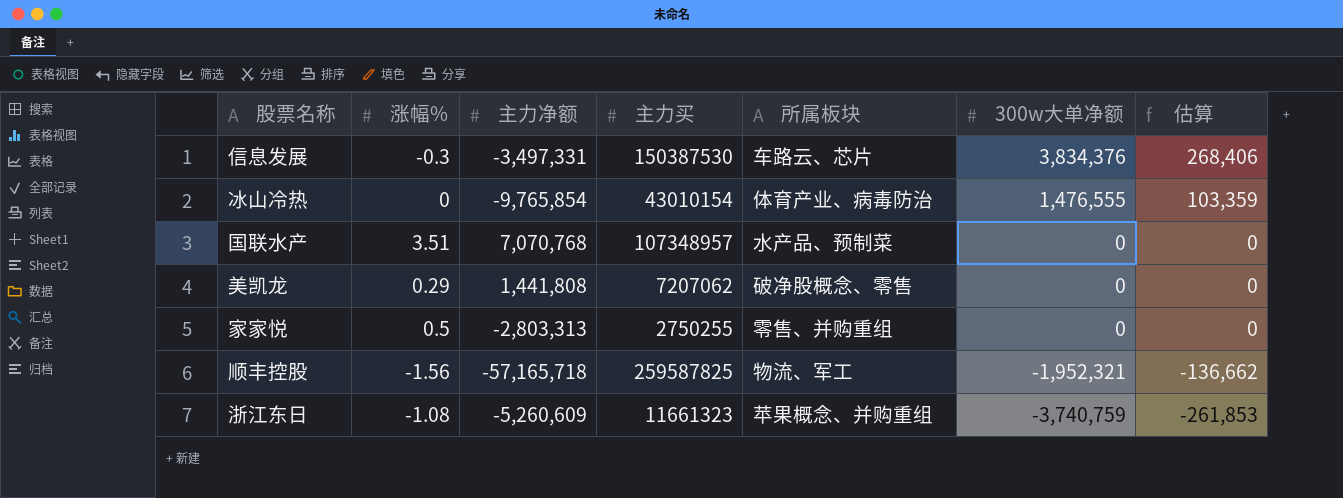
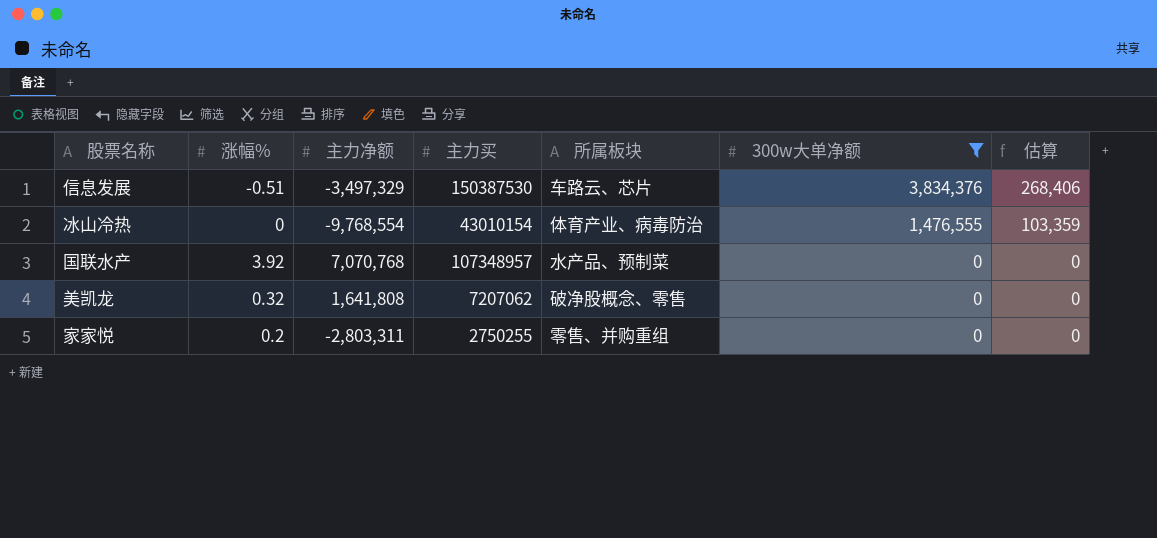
filter: none -> 300w大单净额 >= 0
信息发展 | 涨幅%: -0.3 -> -0.51
信息发展 | 主力净额: -3,497,331 -> -3,497,329
冰山冷热 | 主力净额: -9,765,854 -> -9,768,554
国联水产 | 涨幅%: 3.51 -> 3.92
美凯龙 | 涨幅%: 0.29 -> 0.32
美凯龙 | 主力净额: 1,441,808 -> 1,641,808
家家悦 | 涨幅%: 0.5 -> 0.2
家家悦 | 主力净额: -2,803,313 -> -2,803,311

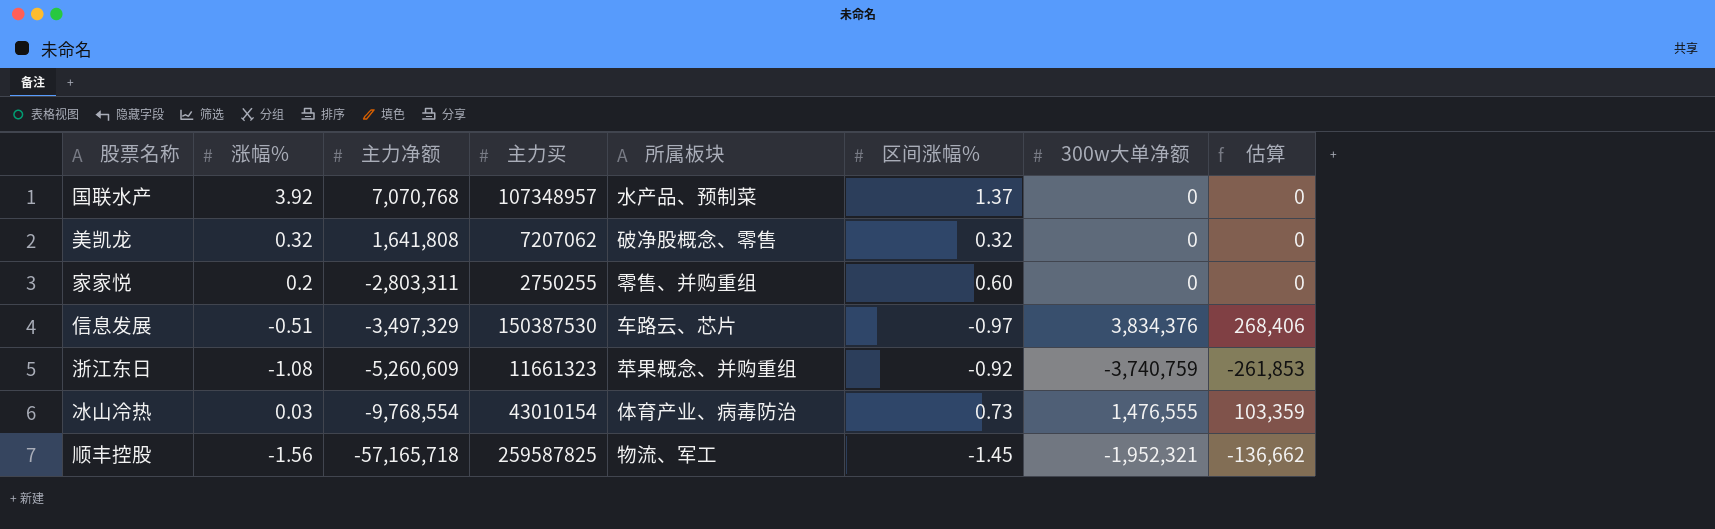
filter: 300w大单净额 >= 0 -> none
row order: 300w大单净额 descending -> 主力净额 descending
column 区间涨幅% | position: none -> 6
冰山冷热 | 涨幅%: 0 -> 0.03

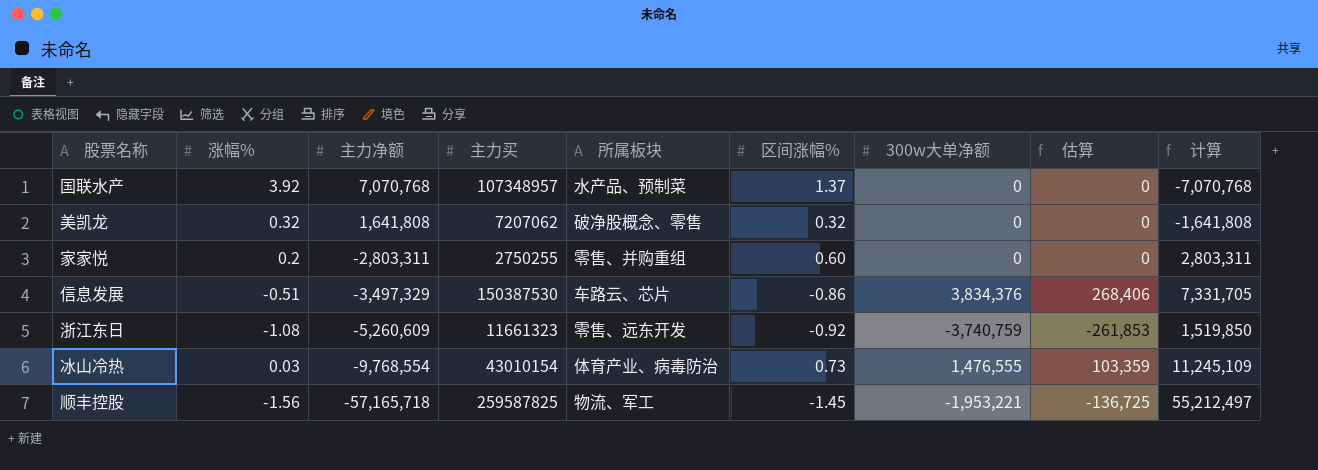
column 计算 | formula: none -> [300w大单净额] - [主力净额]
信息发展 | 区间涨幅%: -0.97 -> -0.86
浙江东日 | 所属板块: 苹果概念、并购重组 -> 零售、远东开发
顺丰控股 | 300w大单净额: -1,952,321 -> -1,953,221
顺丰控股 | 估算: -136,662 -> -136,725

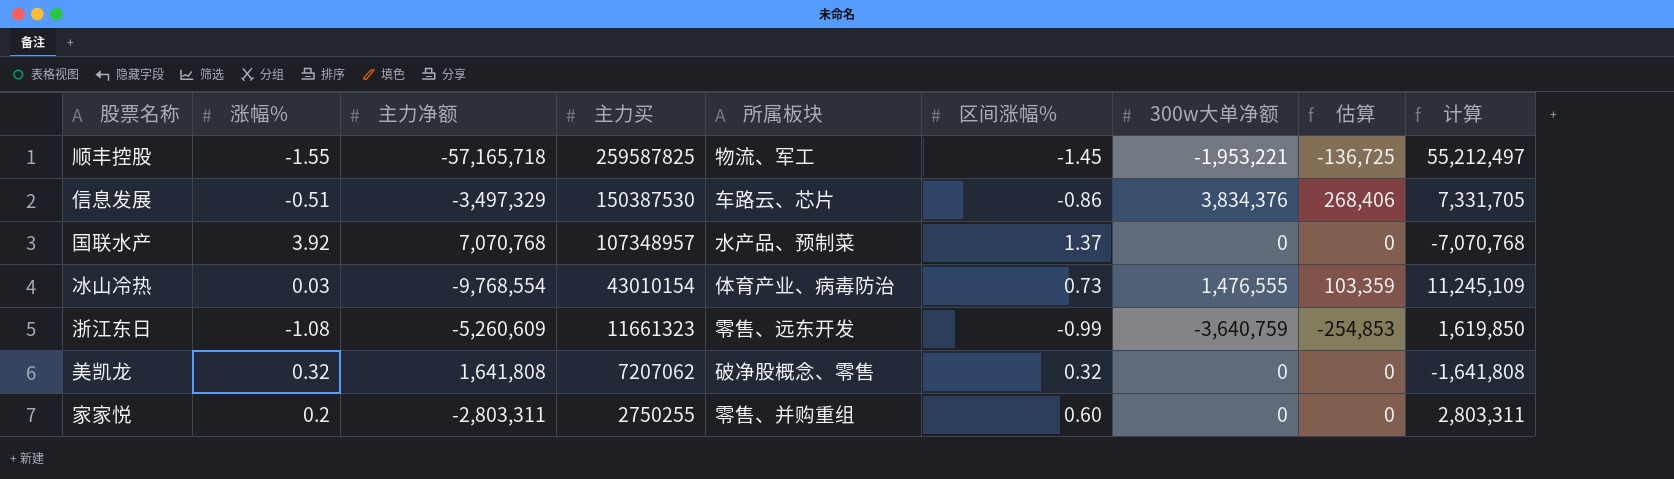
row order: 主力净额 descending -> 主力买 descending
顺丰控股 | 涨幅%: -1.56 -> -1.55
浙江东日 | 区间涨幅%: -0.92 -> -0.99
浙江东日 | 300w大单净额: -3,740,759 -> -3,640,759
浙江东日 | 估算: -261,853 -> -254,853
浙江东日 | 计算: 1,519,850 -> 1,619,850

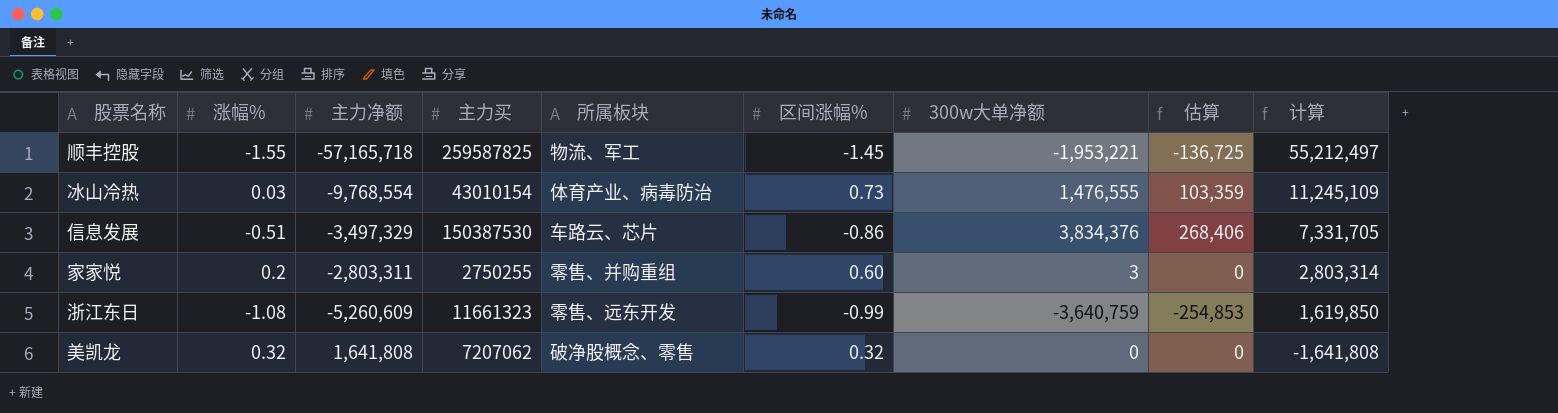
row order: 主力买 descending -> 计算 descending
row 国联水产: 3.92 | 7,070,768 | 107348957 | 水产品、预制菜 | 1.37 | 0 | 0 | -7,070,768 -> none
家家悦 | 300w大单净额: 0 -> 3
家家悦 | 计算: 2,803,311 -> 2,803,314

